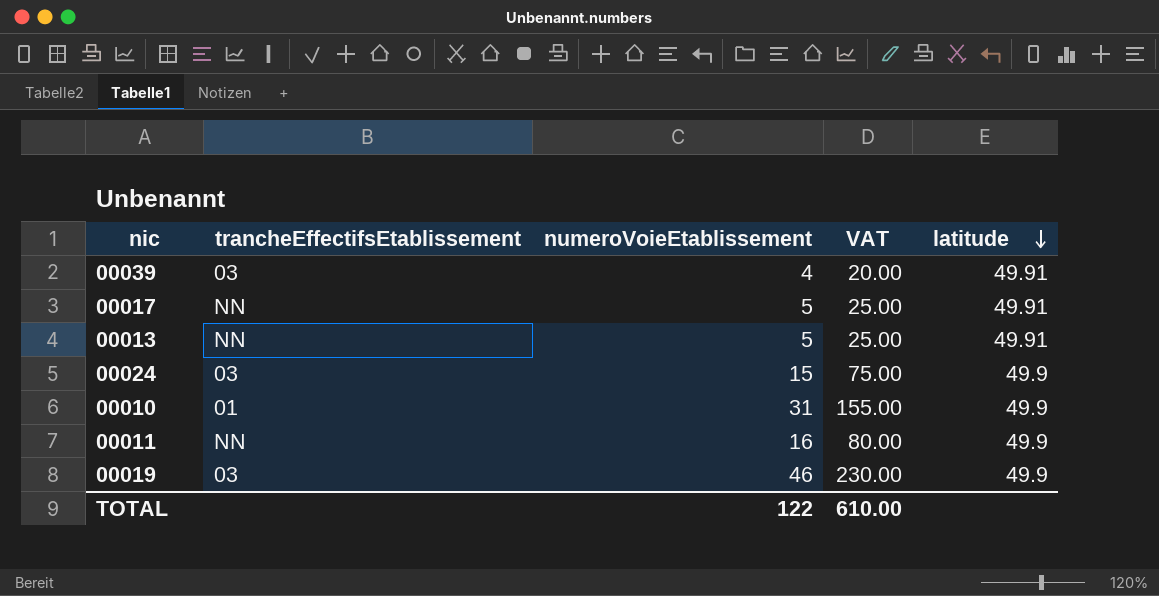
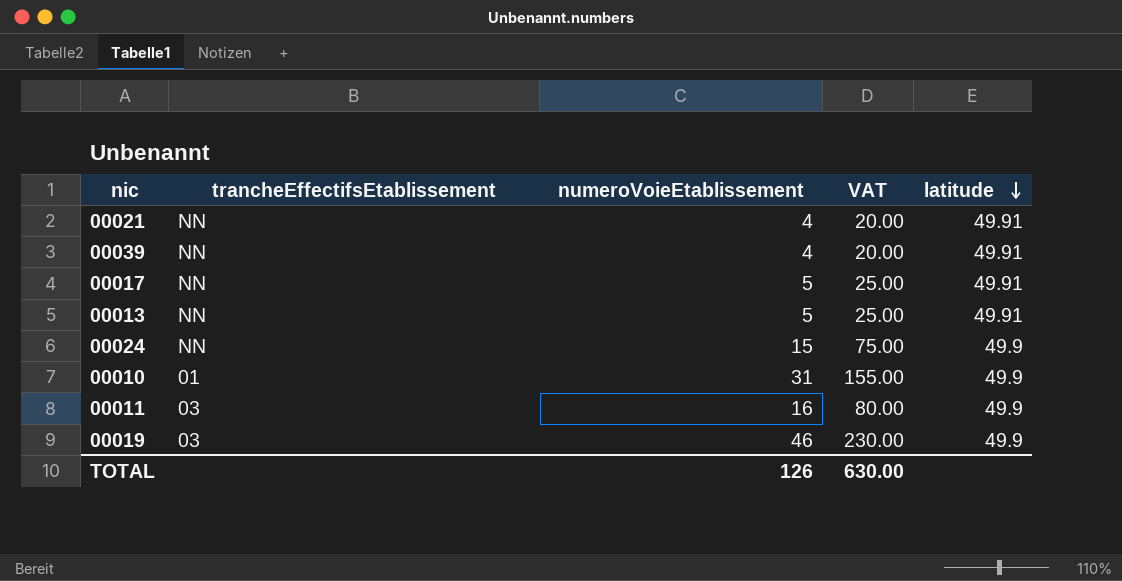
row 00021: none -> NN | 4 | 20.00 | 49.91
00039 | trancheEffectifsEtablissement: 03 -> NN
00024 | trancheEffectifsEtablissement: 03 -> NN
00011 | trancheEffectifsEtablissement: NN -> 03
TOTAL | numeroVoieEtablissement: 122 -> 126
TOTAL | VAT: 610.00 -> 630.00

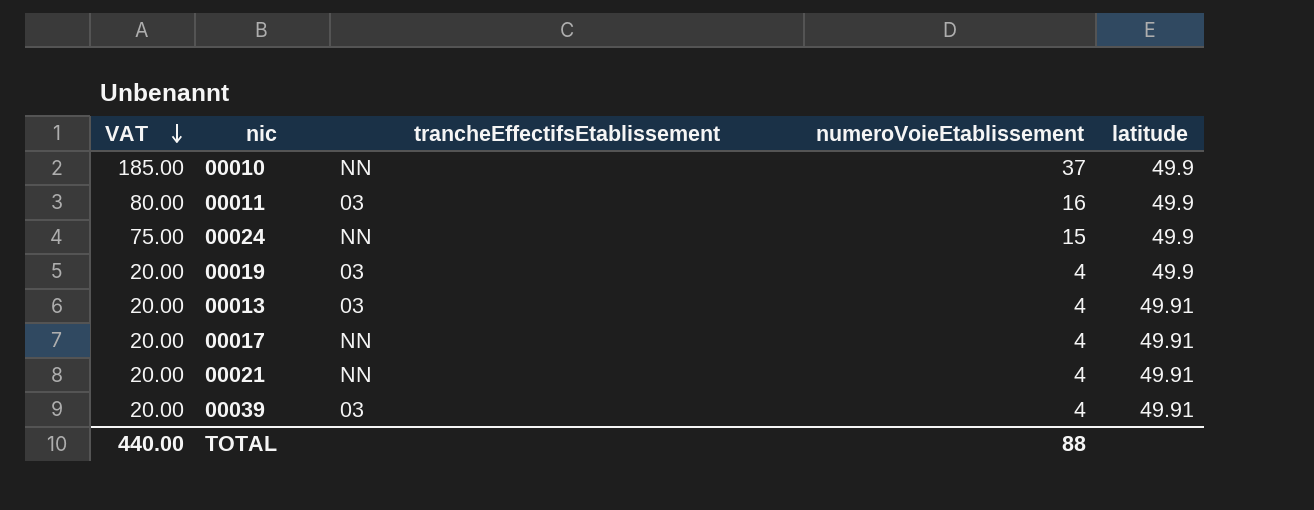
row order: latitude descending -> VAT descending
column VAT | position: 4 -> 1
00010 | VAT: 155.00 -> 185.00
00010 | trancheEffectifsEtablissement: 01 -> NN
00010 | numeroVoieEtablissement: 31 -> 37
00019 | VAT: 230.00 -> 20.00
00019 | numeroVoieEtablissement: 46 -> 4
00013 | VAT: 25.00 -> 20.00
00013 | trancheEffectifsEtablissement: NN -> 03
00013 | numeroVoieEtablissement: 5 -> 4
00017 | VAT: 25.00 -> 20.00
00017 | numeroVoieEtablissement: 5 -> 4
00039 | trancheEffectifsEtablissement: NN -> 03
TOTAL | VAT: 630.00 -> 440.00
TOTAL | numeroVoieEtablissement: 126 -> 88

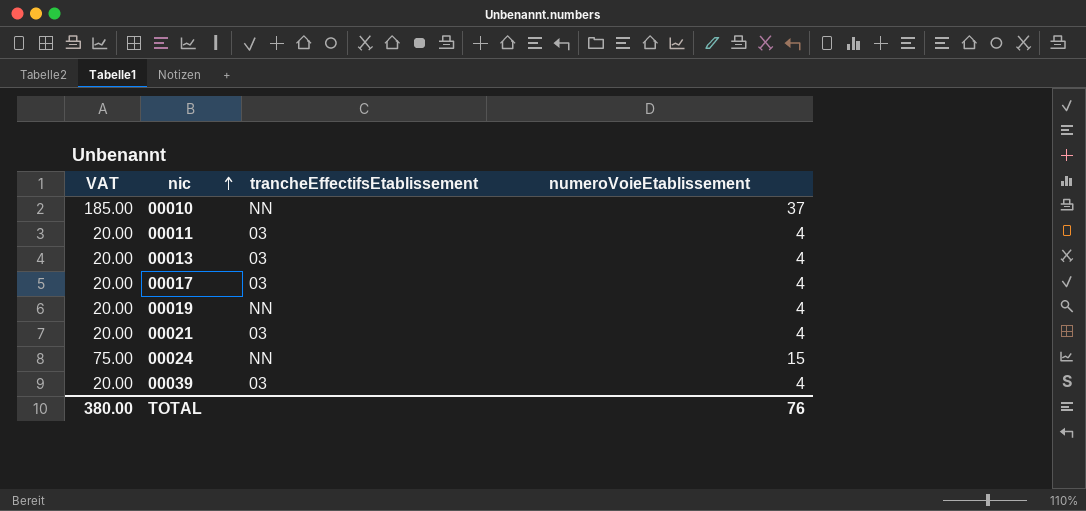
row order: VAT descending -> nic ascending
column latitude | position: 5 -> none
00011 | VAT: 80.00 -> 20.00
00011 | numeroVoieEtablissement: 16 -> 4
00017 | trancheEffectifsEtablissement: NN -> 03
00019 | trancheEffectifsEtablissement: 03 -> NN
00021 | trancheEffectifsEtablissement: NN -> 03
TOTAL | VAT: 440.00 -> 380.00
TOTAL | numeroVoieEtablissement: 88 -> 76

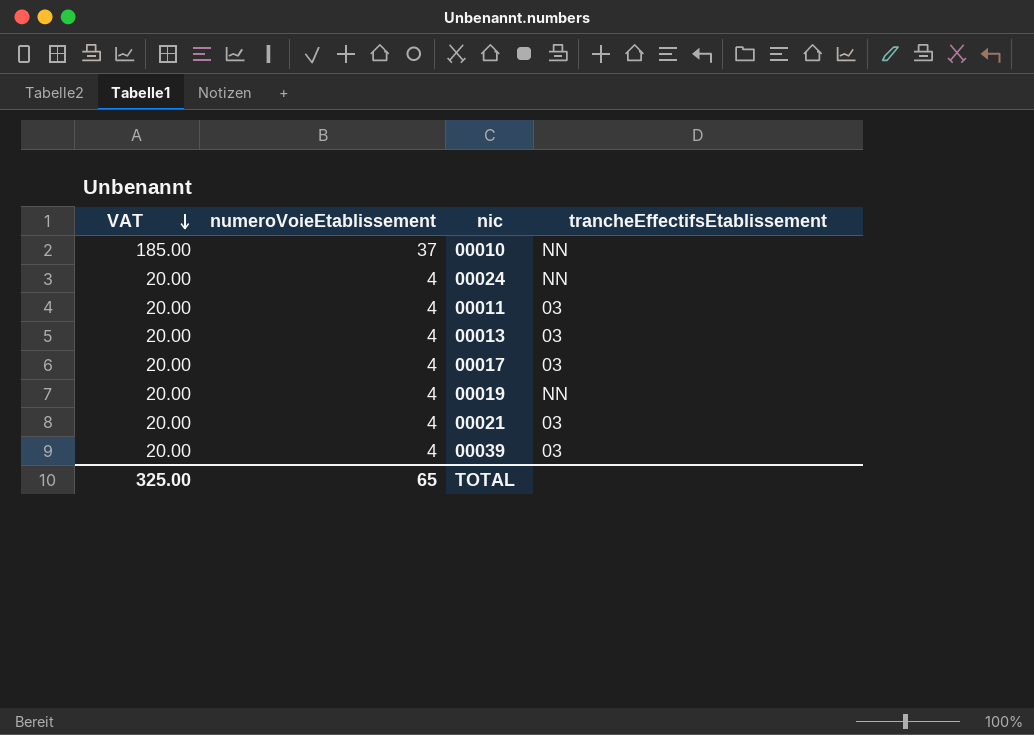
row order: nic ascending -> VAT descending
column numeroVoieEtablissement | position: 4 -> 2
00024 | VAT: 75.00 -> 20.00
00024 | numeroVoieEtablissement: 15 -> 4
TOTAL | VAT: 380.00 -> 325.00
TOTAL | numeroVoieEtablissement: 76 -> 65

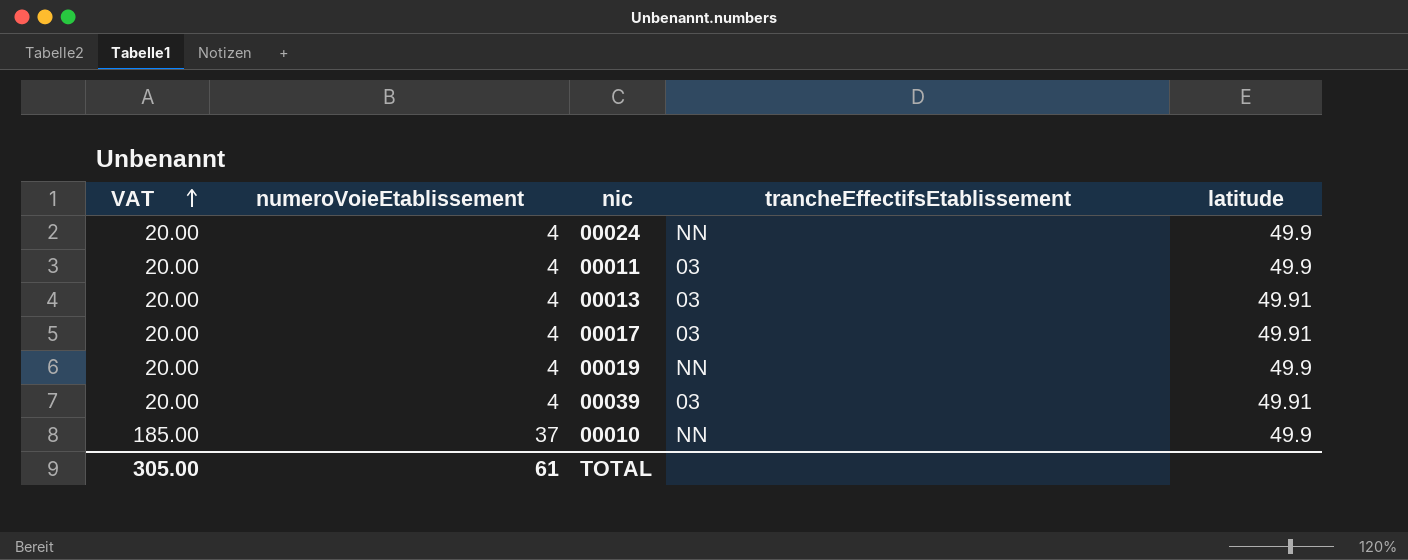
row order: VAT descending -> VAT ascending
column latitude | position: none -> 5
row 00021: 20.00 | 4 | 03 -> none
TOTAL | VAT: 325.00 -> 305.00
TOTAL | numeroVoieEtablissement: 65 -> 61

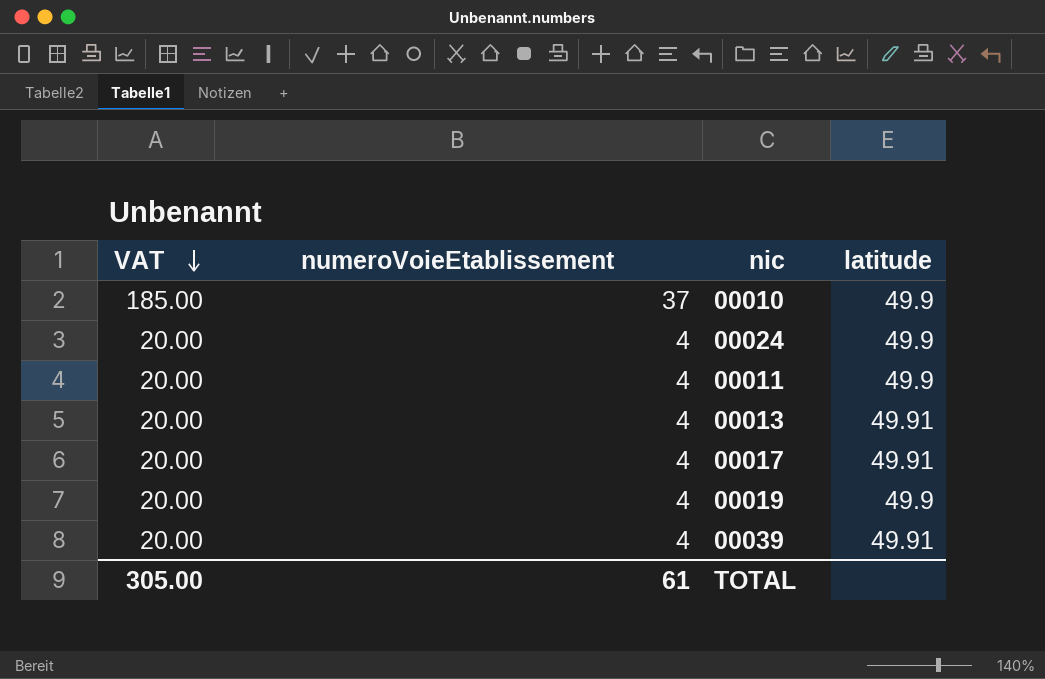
row order: VAT ascending -> VAT descending
column trancheEffectifsEtablissement | position: 4 -> none

